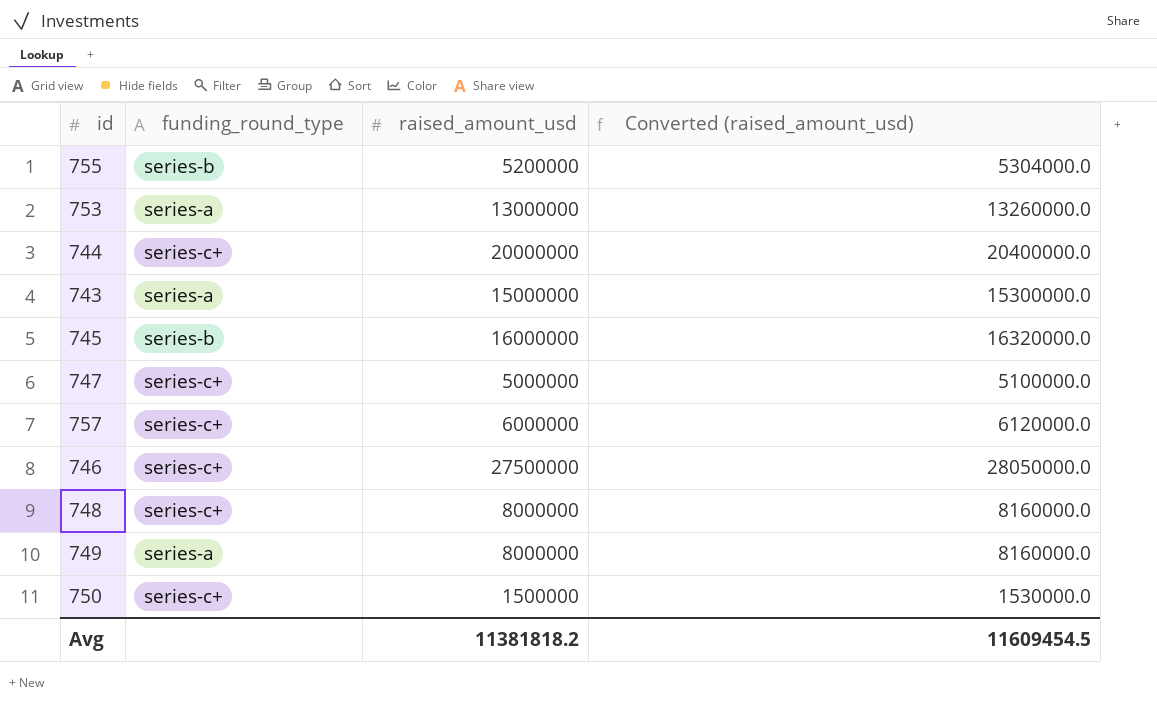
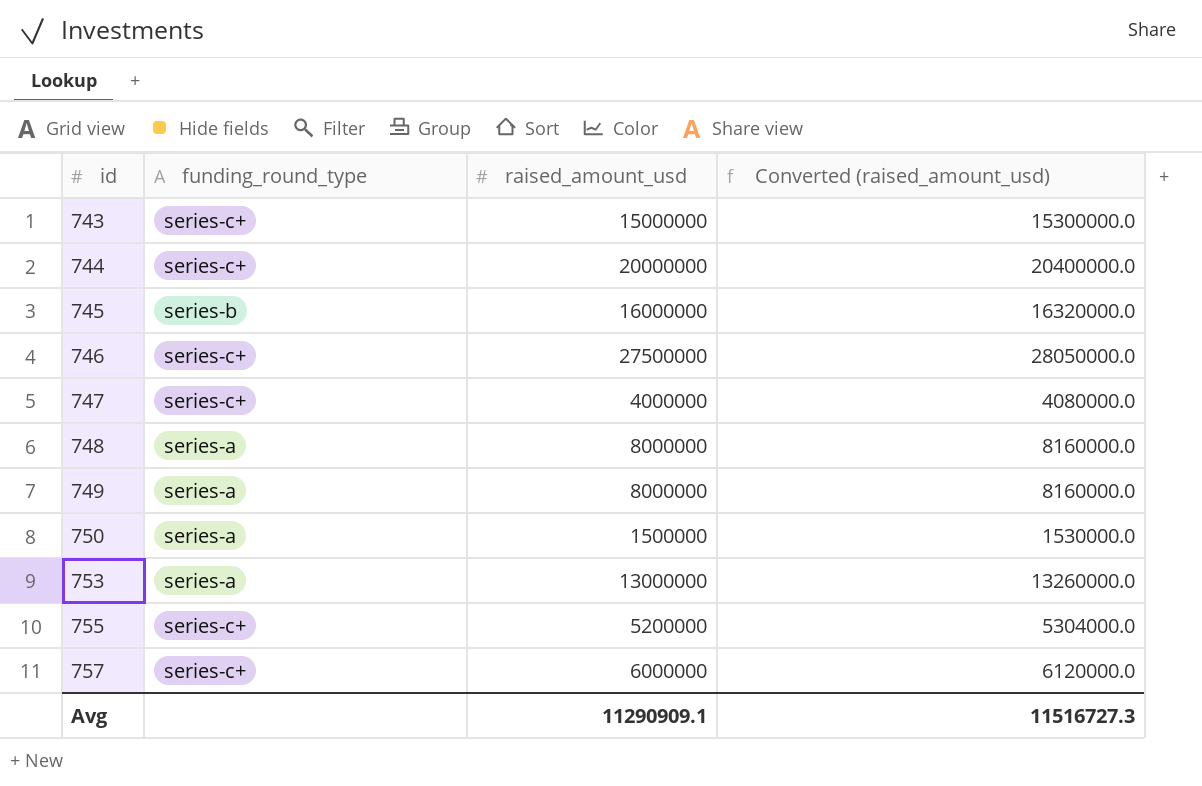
row order: none -> id ascending
743 | funding_round_type: series-a -> series-c+
747 | raised_amount_usd: 5000000 -> 4000000
747 | Converted (raised_amount_usd): 5100000.0 -> 4080000.0
748 | funding_round_type: series-c+ -> series-a
750 | funding_round_type: series-c+ -> series-a
755 | funding_round_type: series-b -> series-c+
Avg | raised_amount_usd: 11381818.2 -> 11290909.1
Avg | Converted (raised_amount_usd): 11609454.5 -> 11516727.3

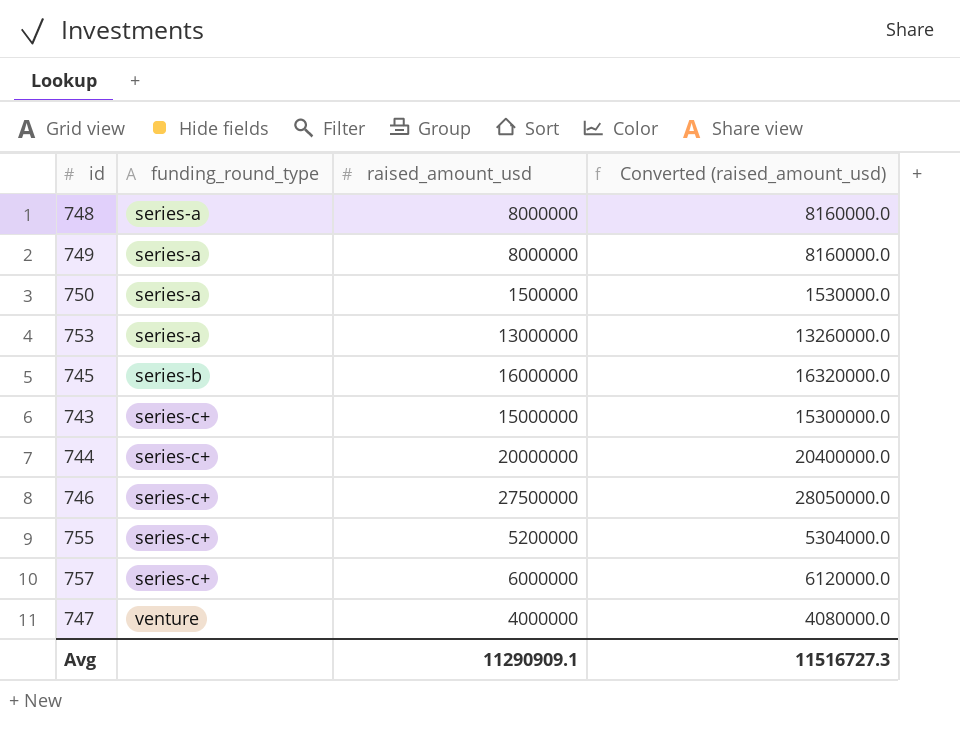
row order: id ascending -> funding_round_type ascending
747 | funding_round_type: series-c+ -> venture

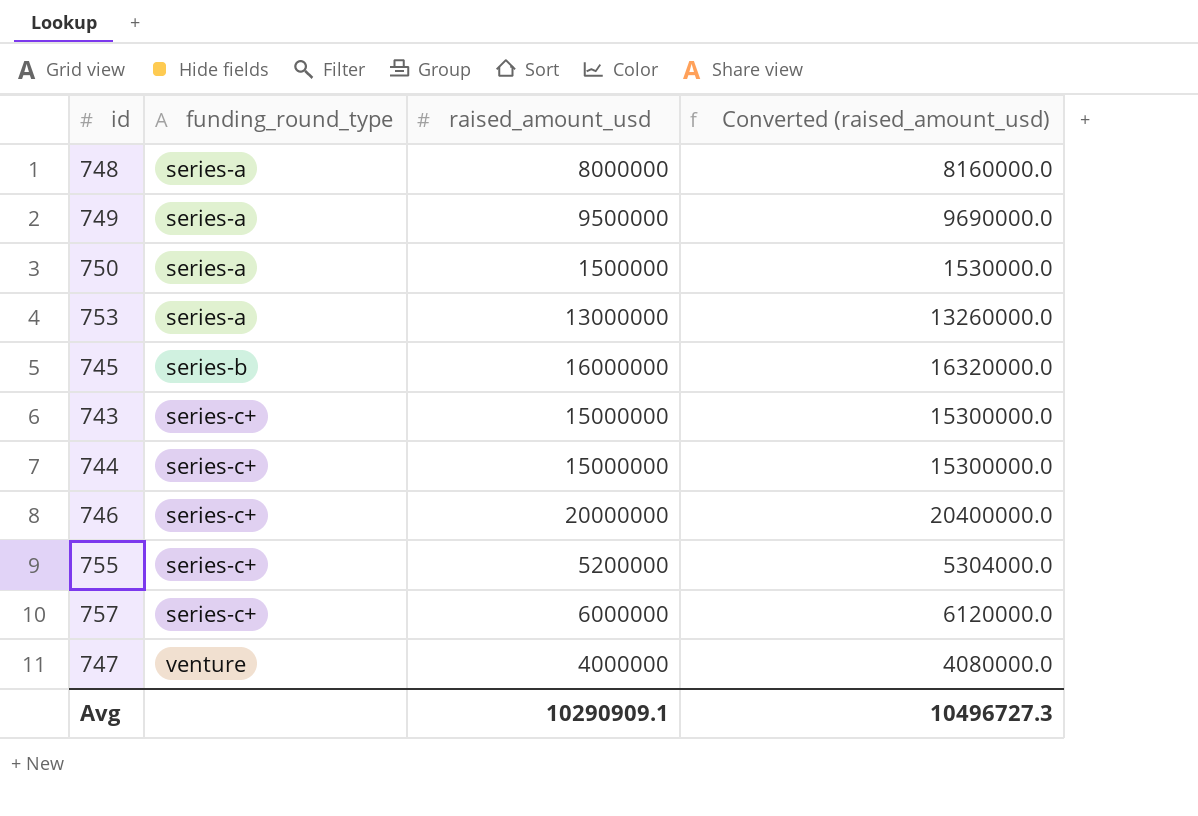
749 | raised_amount_usd: 8000000 -> 9500000
749 | Converted (raised_amount_usd): 8160000.0 -> 9690000.0
744 | raised_amount_usd: 20000000 -> 15000000
744 | Converted (raised_amount_usd): 20400000.0 -> 15300000.0
746 | raised_amount_usd: 27500000 -> 20000000
746 | Converted (raised_amount_usd): 28050000.0 -> 20400000.0
Avg | raised_amount_usd: 11290909.1 -> 10290909.1
Avg | Converted (raised_amount_usd): 11516727.3 -> 10496727.3

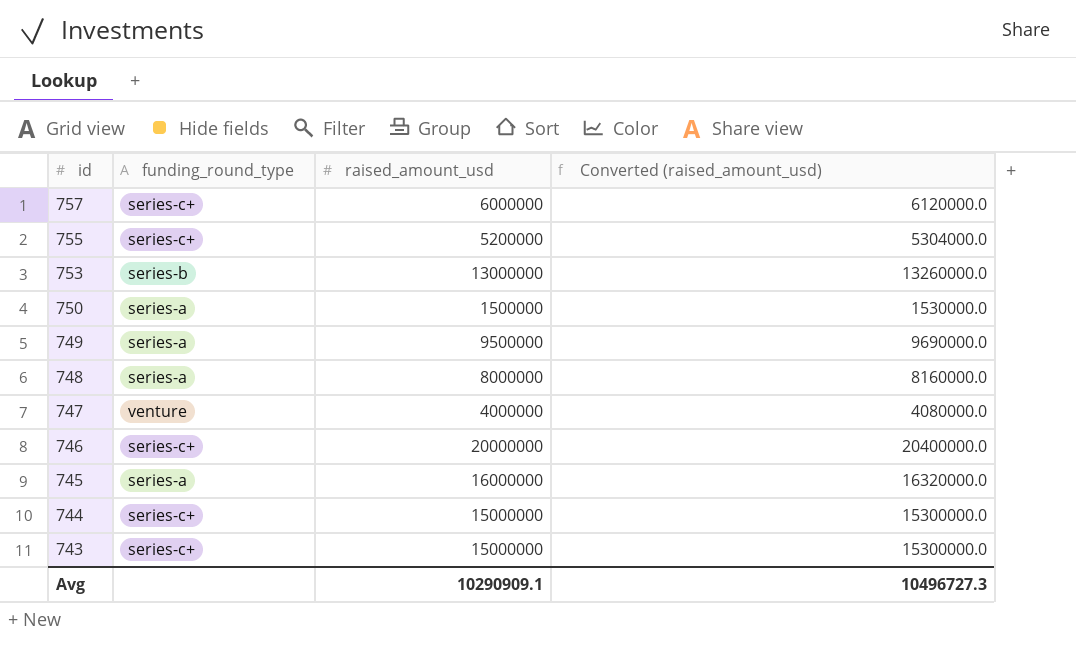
row order: funding_round_type ascending -> id descending
753 | funding_round_type: series-a -> series-b
745 | funding_round_type: series-b -> series-a

